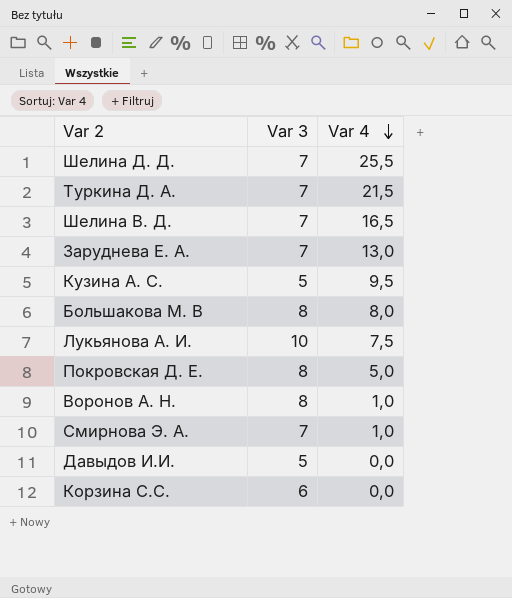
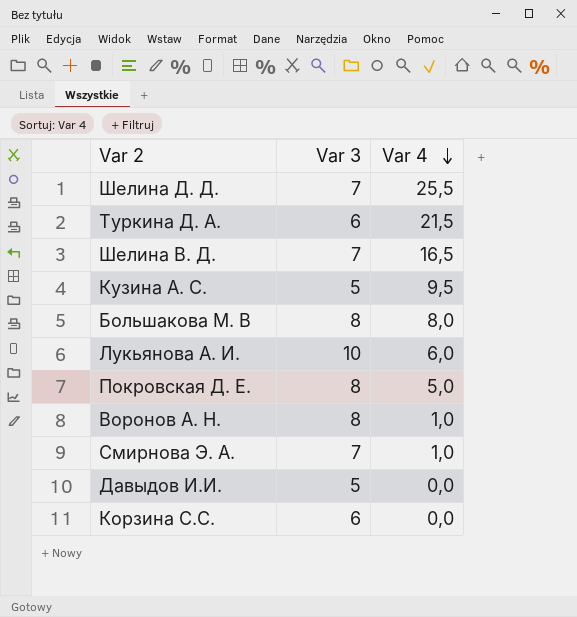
row Заруднева Е. А.: 7 | 13,0 -> none
Туркина Д. А. | Var 3: 7 -> 6
Лукьянова А. И. | Var 4: 7,5 -> 6,0

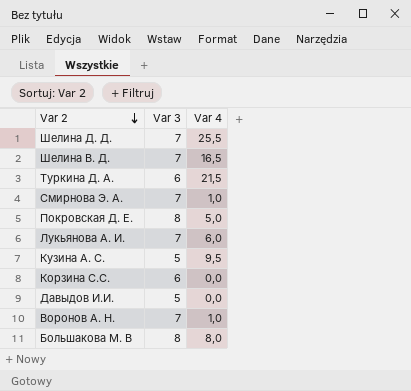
row order: Var 4 descending -> Var 2 descending
Лукьянова А. И. | Var 3: 10 -> 7
Воронов А. Н. | Var 3: 8 -> 7

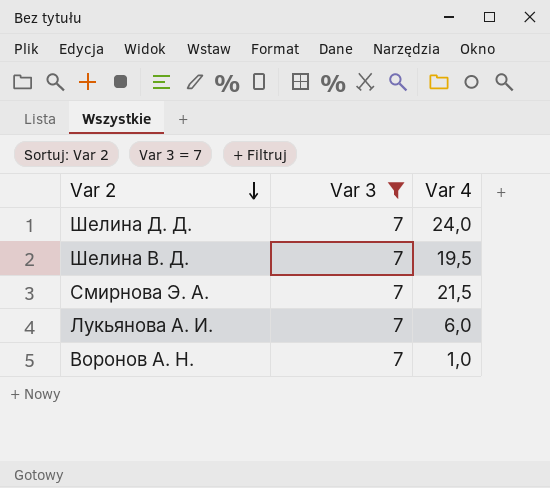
filter: none -> Var 3 = 7
Шелина Д. Д. | Var 4: 25,5 -> 24,0
Шелина В. Д. | Var 4: 16,5 -> 19,5
Смирнова Э. А. | Var 4: 1,0 -> 21,5

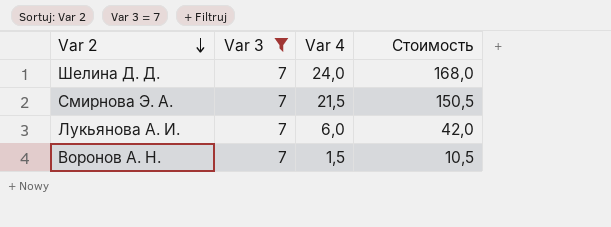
column Стоимость | formula: none -> [Var 3] * [Var 4]
row Шелина В. Д.: 7 | 19,5 -> none
Воронов А. Н. | Var 4: 1,0 -> 1,5

